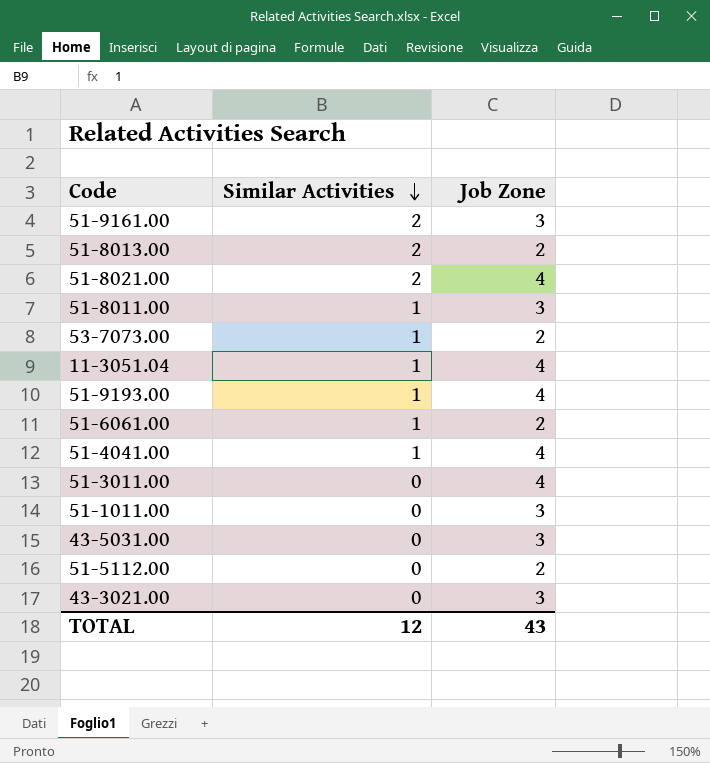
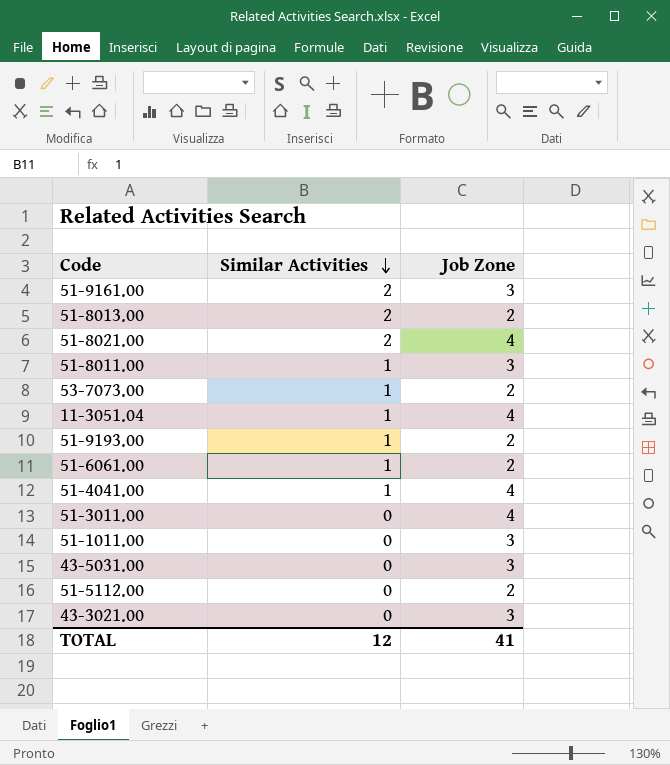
51-9193.00 | Job Zone: 4 -> 2
TOTAL | Job Zone: 43 -> 41

